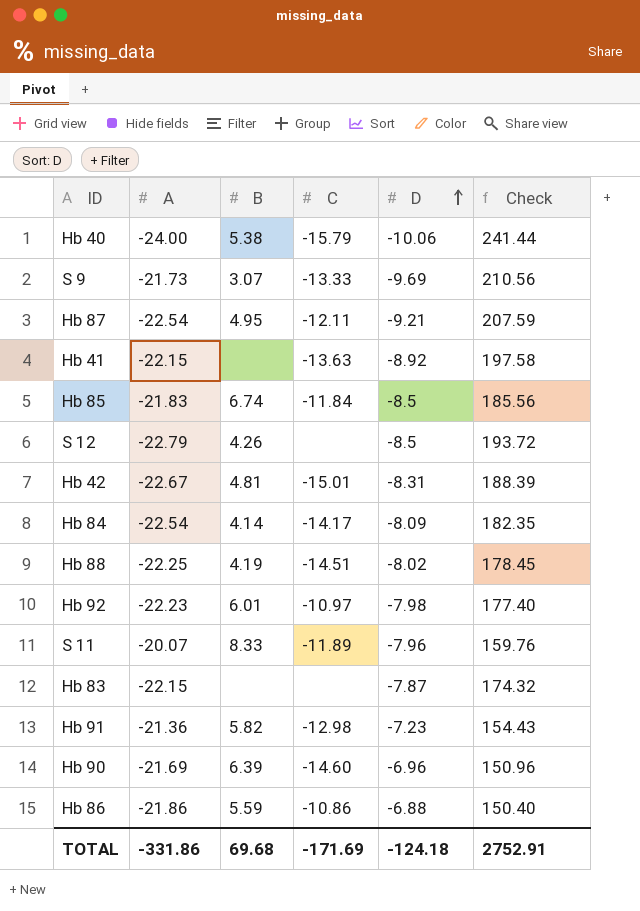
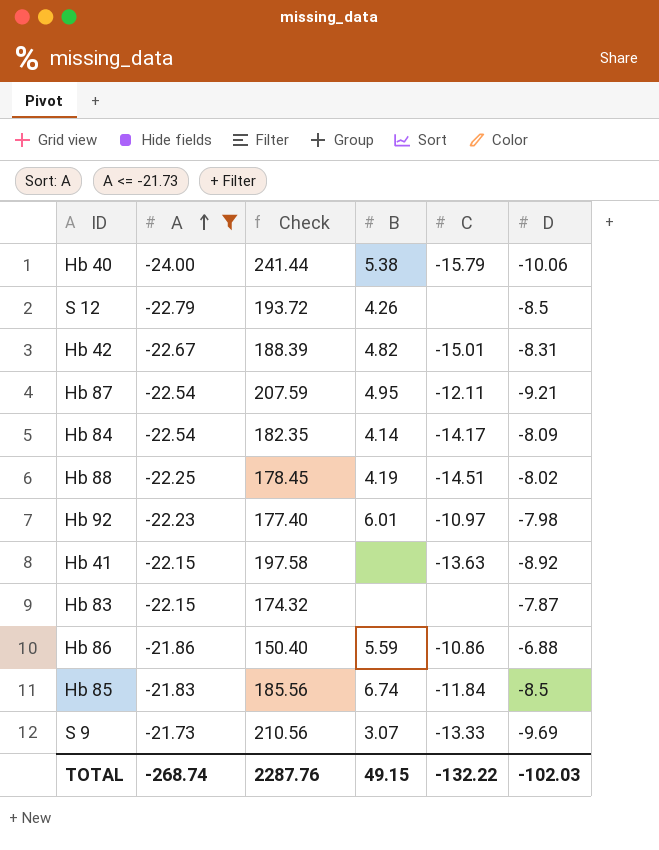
filter: none -> A <= -21.73
row order: D ascending -> A ascending
column Check | position: 6 -> 3
Hb 42 | B: 4.81 -> 4.82
TOTAL | A: -331.86 -> -268.74
TOTAL | Check: 2752.91 -> 2287.76
TOTAL | B: 69.68 -> 49.15
TOTAL | C: -171.69 -> -132.22
TOTAL | D: -124.18 -> -102.03

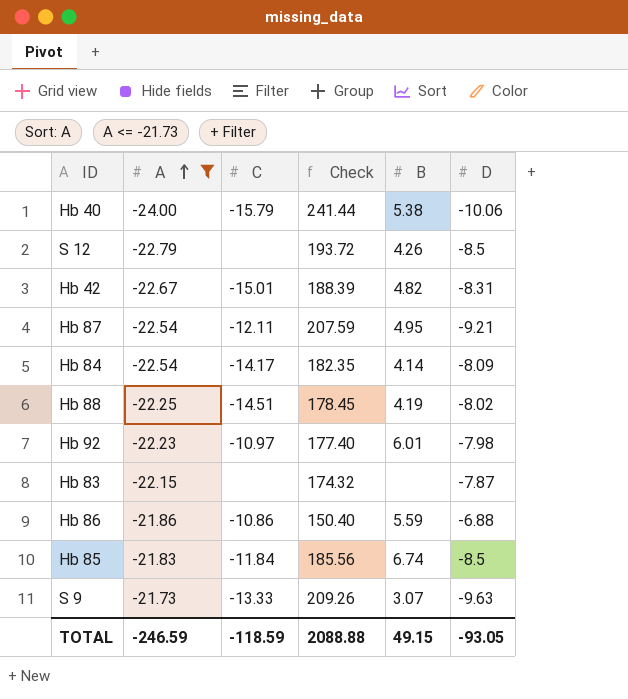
column C | position: 5 -> 3
row Hb 41: -22.15 | 197.58 | none | -13.63 | -8.92 -> none
S 9 | Check: 210.56 -> 209.26
S 9 | D: -9.69 -> -9.63
TOTAL | A: -268.74 -> -246.59
TOTAL | C: -132.22 -> -118.59
TOTAL | Check: 2287.76 -> 2088.88
TOTAL | D: -102.03 -> -93.05

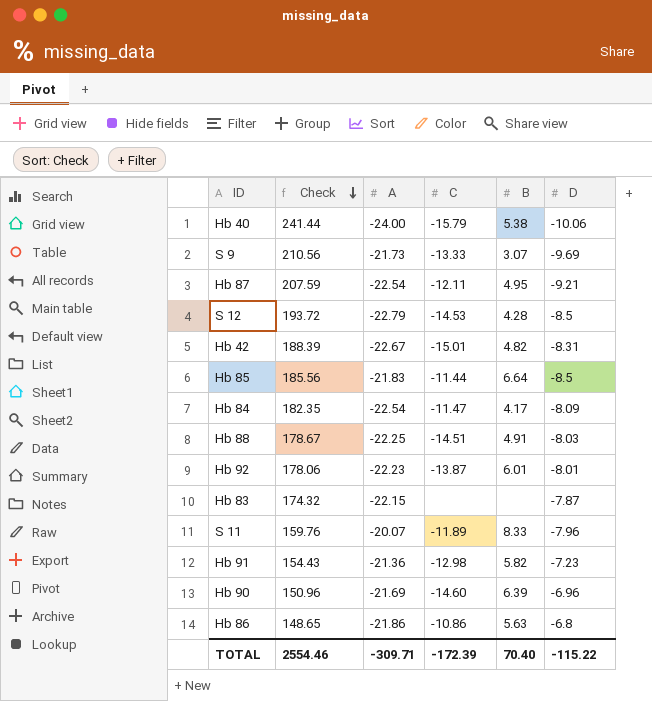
filter: A <= -21.73 -> none
row order: A ascending -> Check descending
column Check | position: 4 -> 2
S 9 | Check: 209.26 -> 210.56
S 9 | D: -9.63 -> -9.69
S 12 | C: none -> -14.53
S 12 | B: 4.26 -> 4.28
Hb 85 | C: -11.84 -> -11.44
Hb 85 | B: 6.74 -> 6.64
Hb 84 | C: -14.17 -> -11.47
Hb 84 | B: 4.14 -> 4.17
Hb 88 | Check: 178.45 -> 178.67
Hb 88 | B: 4.19 -> 4.91
Hb 88 | D: -8.02 -> -8.03
Hb 92 | Check: 177.40 -> 178.06
Hb 92 | C: -10.97 -> -13.87
Hb 92 | D: -7.98 -> -8.01
Hb 86 | Check: 150.40 -> 148.65
Hb 86 | B: 5.59 -> 5.63
Hb 86 | D: -6.88 -> -6.8
TOTAL | Check: 2088.88 -> 2554.46
TOTAL | A: -246.59 -> -309.71
TOTAL | C: -118.59 -> -172.39
TOTAL | B: 49.15 -> 70.40
TOTAL | D: -93.05 -> -115.22

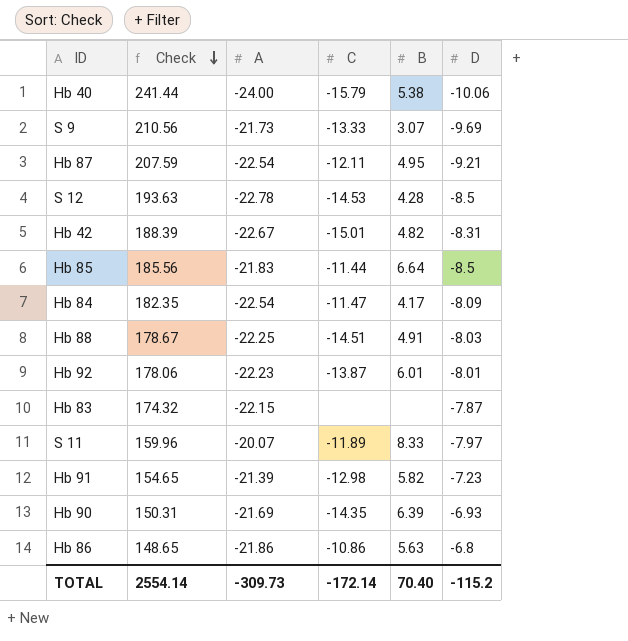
S 12 | Check: 193.72 -> 193.63
S 12 | A: -22.79 -> -22.78
S 11 | Check: 159.76 -> 159.96
S 11 | D: -7.96 -> -7.97
Hb 91 | Check: 154.43 -> 154.65
Hb 91 | A: -21.36 -> -21.39
Hb 90 | Check: 150.96 -> 150.31
Hb 90 | C: -14.60 -> -14.35
Hb 90 | D: -6.96 -> -6.93
TOTAL | Check: 2554.46 -> 2554.14
TOTAL | A: -309.71 -> -309.73
TOTAL | C: -172.39 -> -172.14
TOTAL | D: -115.22 -> -115.2

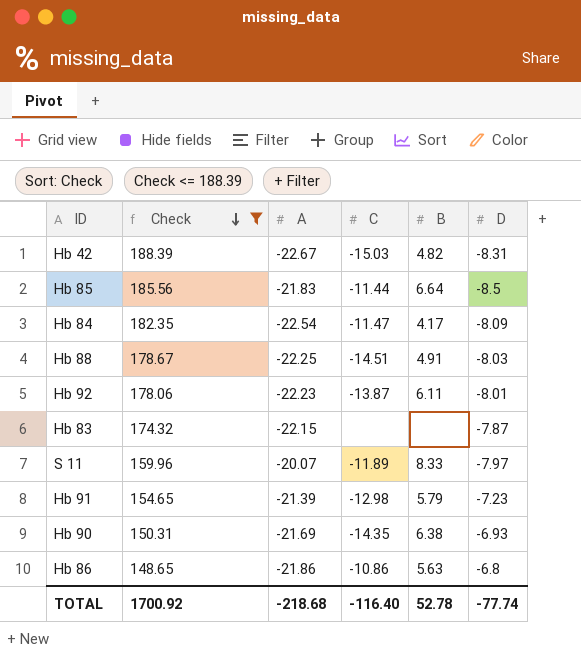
filter: none -> Check <= 188.39
Hb 42 | C: -15.01 -> -15.03
Hb 92 | B: 6.01 -> 6.11
Hb 91 | B: 5.82 -> 5.79
Hb 90 | B: 6.39 -> 6.38
TOTAL | Check: 2554.14 -> 1700.92
TOTAL | A: -309.73 -> -218.68
TOTAL | C: -172.14 -> -116.40
TOTAL | B: 70.40 -> 52.78
TOTAL | D: -115.2 -> -77.74

